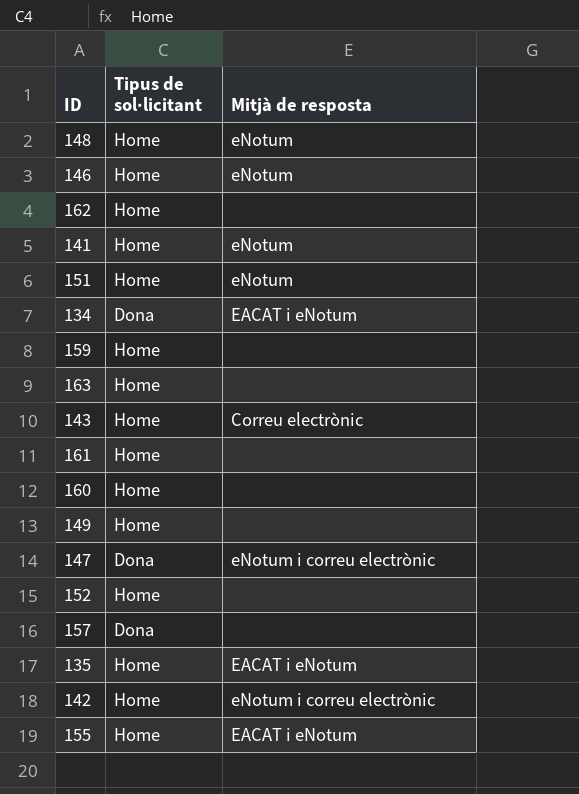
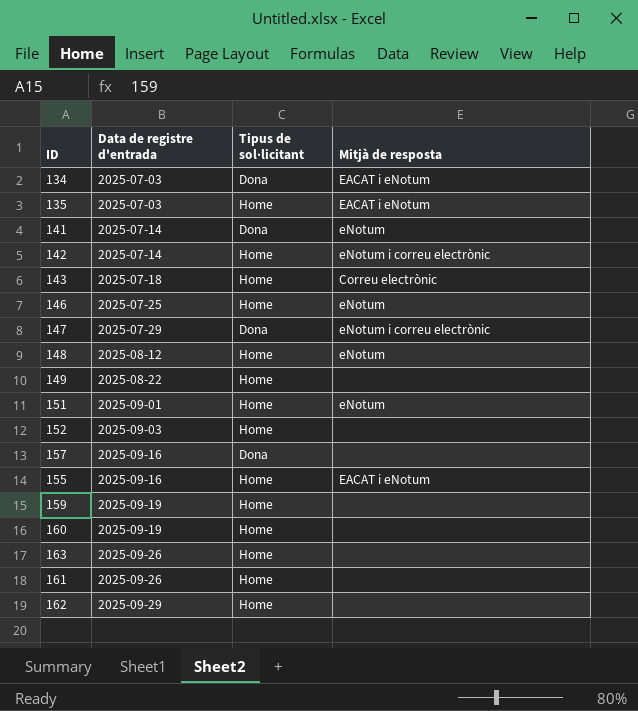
row order: none -> Data de registre d'entrada ascending
column Data de registre d'entrada | position: none -> 2
141 | Tipus de sol·licitant: Home -> Dona

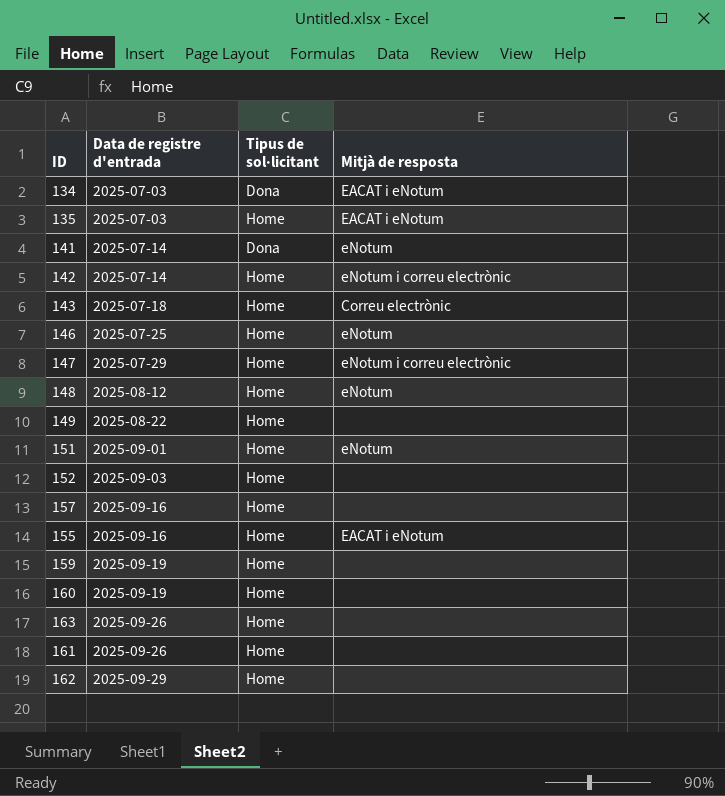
147 | Tipus de sol·licitant: Dona -> Home
157 | Tipus de sol·licitant: Dona -> Home

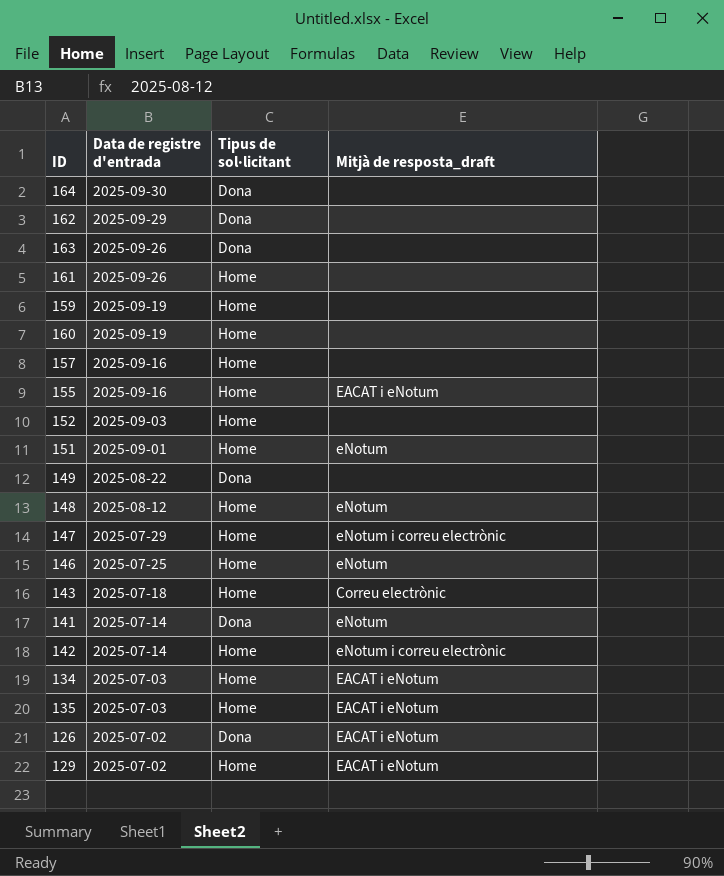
row order: Data de registre d'entrada ascending -> Data de registre d'entrada descending
column name: Mitjà de resposta -> Mitjà de resposta_draft
row 164: none -> 2025-09-30 | Dona | none
162 | Tipus de sol·licitant: Home -> Dona
163 | Tipus de sol·licitant: Home -> Dona
149 | Tipus de sol·licitant: Home -> Dona
134 | Tipus de sol·licitant: Dona -> Home
row 126: none -> 2025-07-02 | Dona | EACAT i eNotum
row 129: none -> 2025-07-02 | Home | EACAT i eNotum

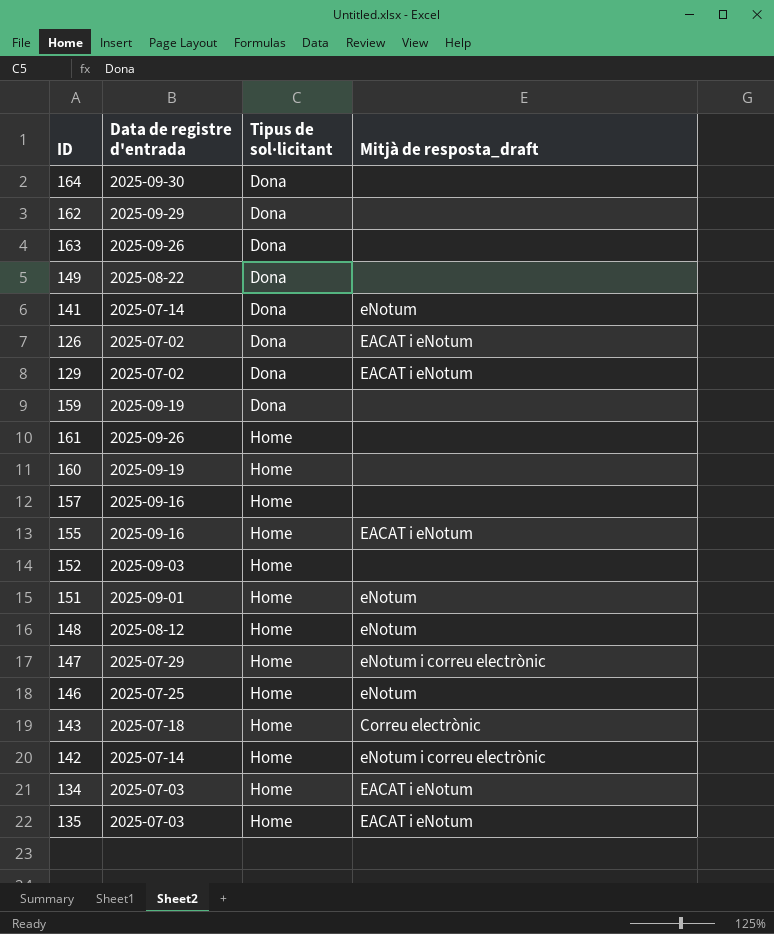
row order: Data de registre d'entrada descending -> Tipus de sol·licitant ascending
129 | Tipus de sol·licitant: Home -> Dona
159 | Tipus de sol·licitant: Home -> Dona

